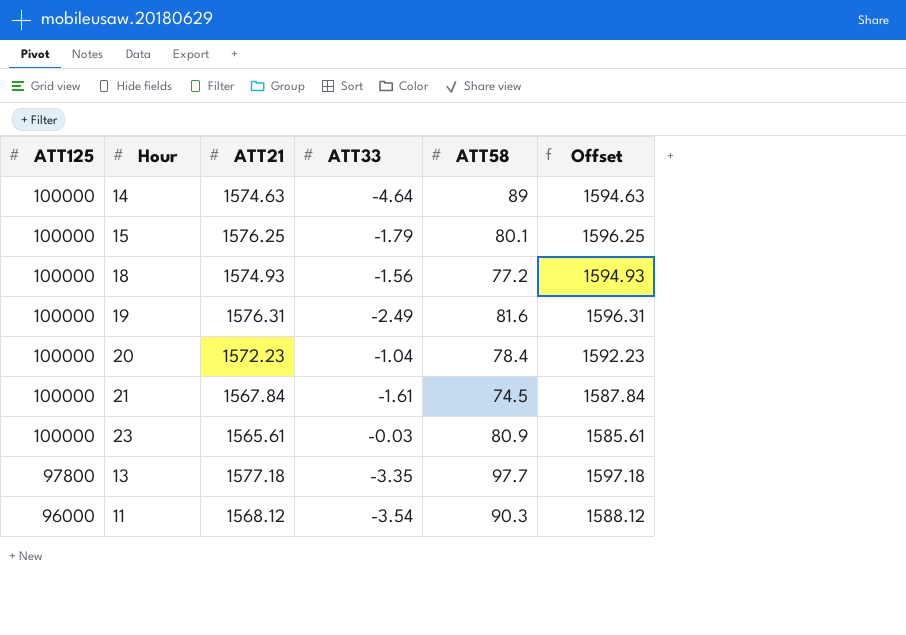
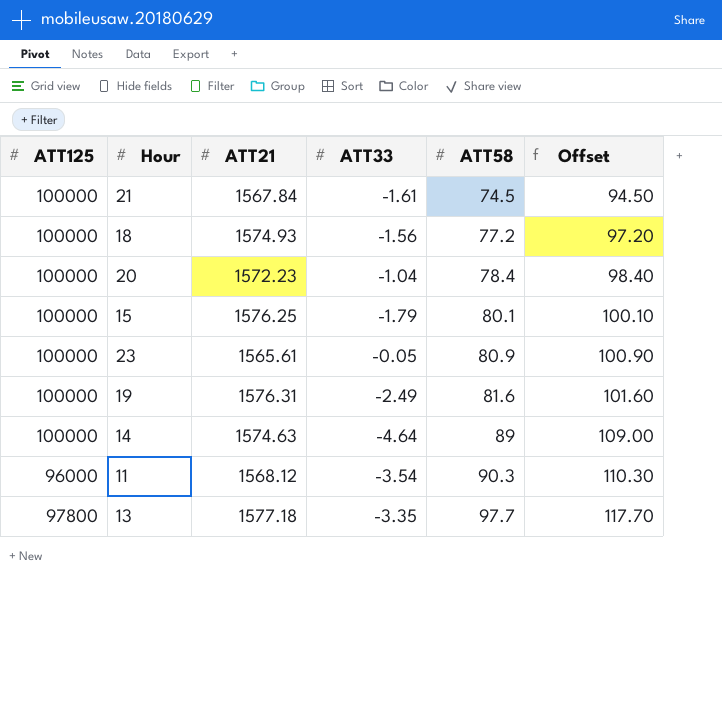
row order: ATT125 descending -> ATT58 ascending
column Offset | formula: [ATT21] + 20 -> [ATT58] + 20
23 | ATT33: -0.03 -> -0.05

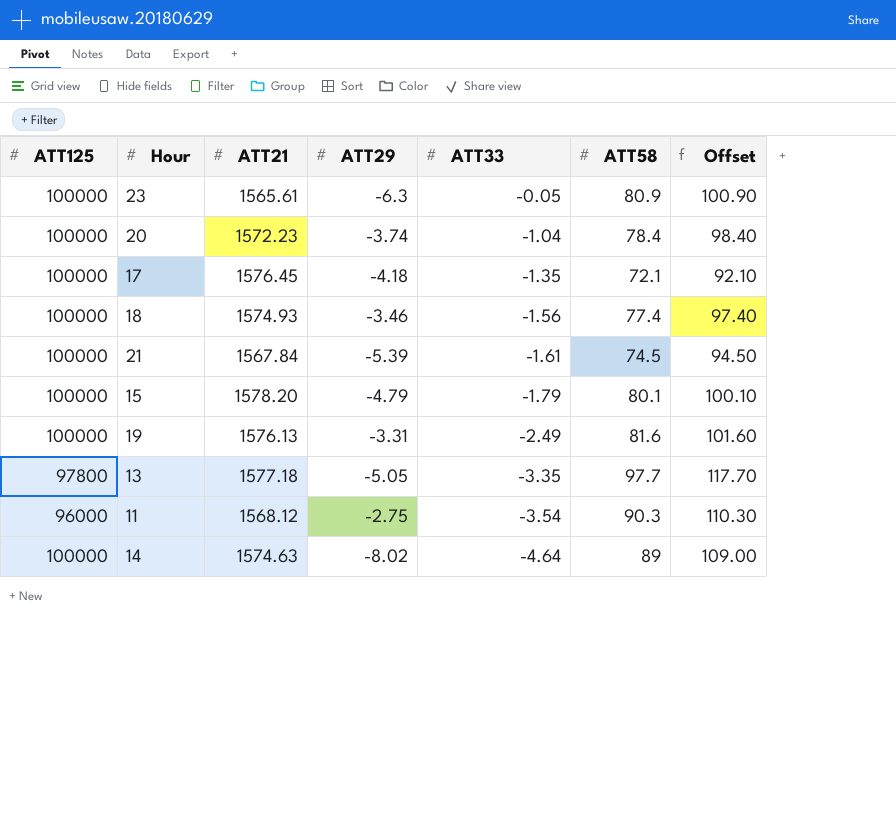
row order: ATT58 ascending -> ATT33 descending
column ATT29 | position: none -> 4
row 17: none -> 100000 | 1576.45 | -4.18 | -1.35 | 72.1 | 92.10
18 | ATT58: 77.2 -> 77.4
18 | Offset: 97.20 -> 97.40
15 | ATT21: 1576.25 -> 1578.20
19 | ATT21: 1576.31 -> 1576.13

